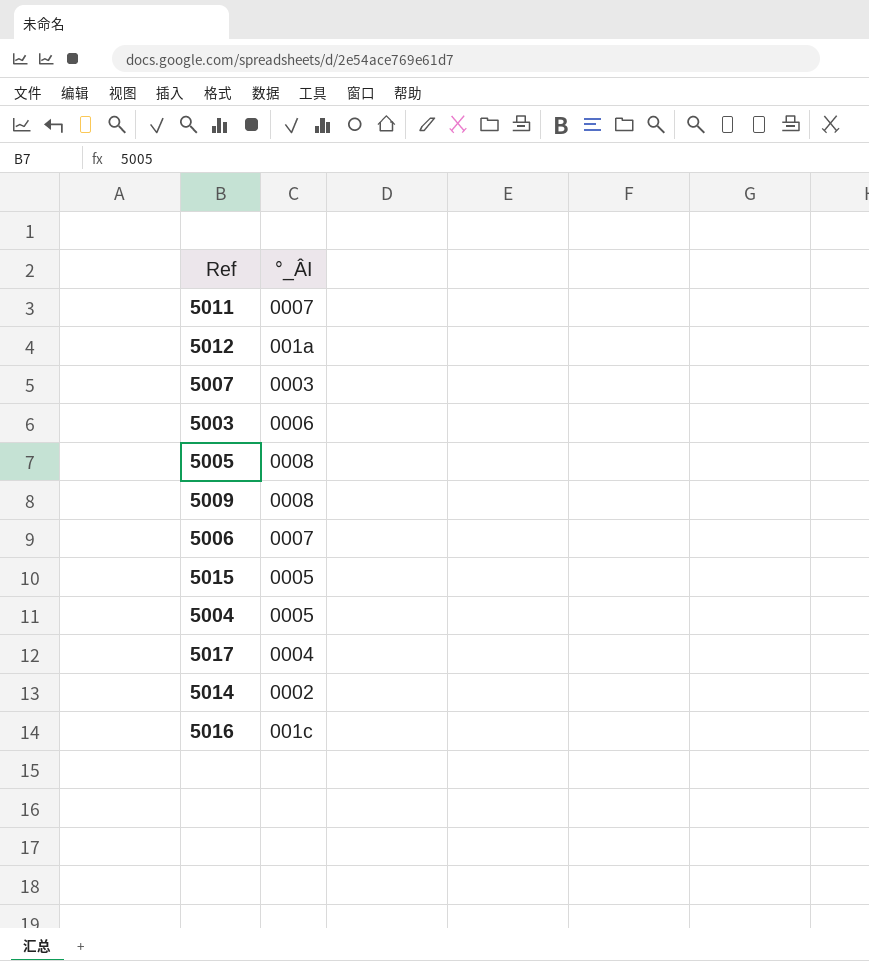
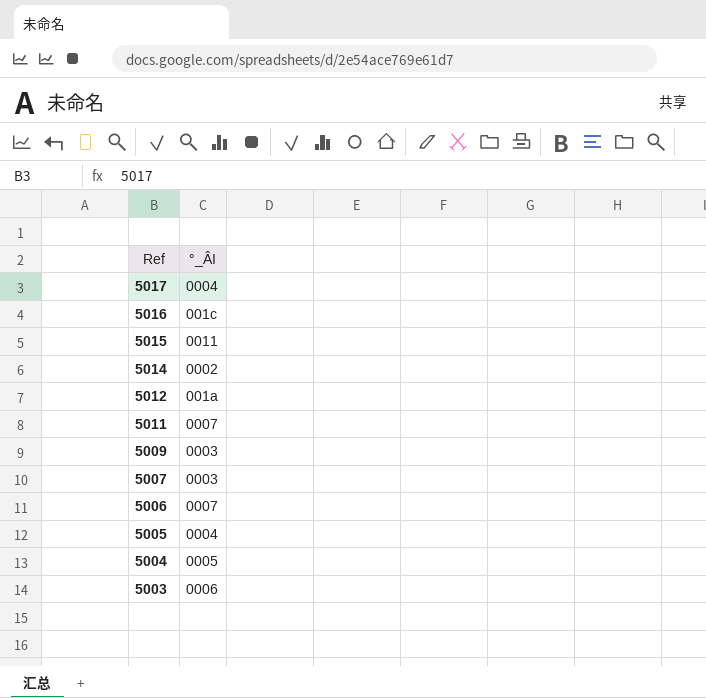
row order: none -> Ref descending
5015 | °_ÂI: 0005 -> 0011
5009 | °_ÂI: 0008 -> 0003
5005 | °_ÂI: 0008 -> 0004

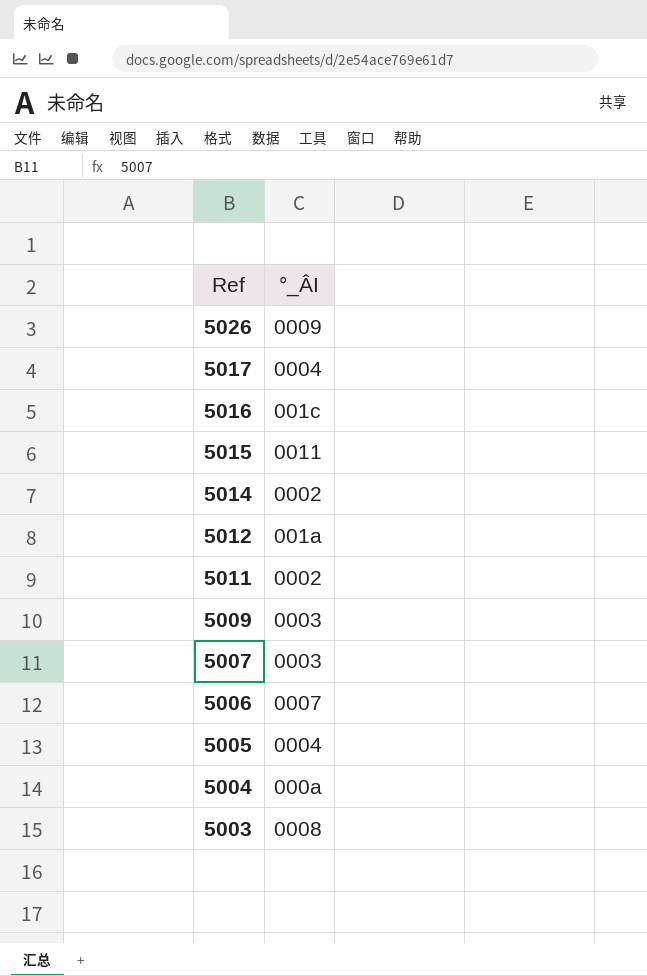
row 5026: none -> 0009
5011 | °_ÂI: 0007 -> 0002
5004 | °_ÂI: 0005 -> 000a
5003 | °_ÂI: 0006 -> 0008

